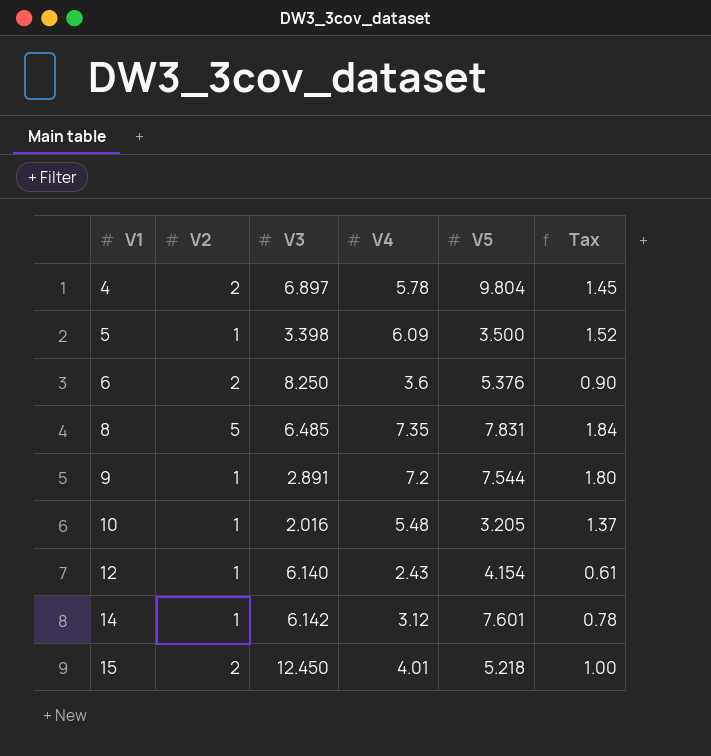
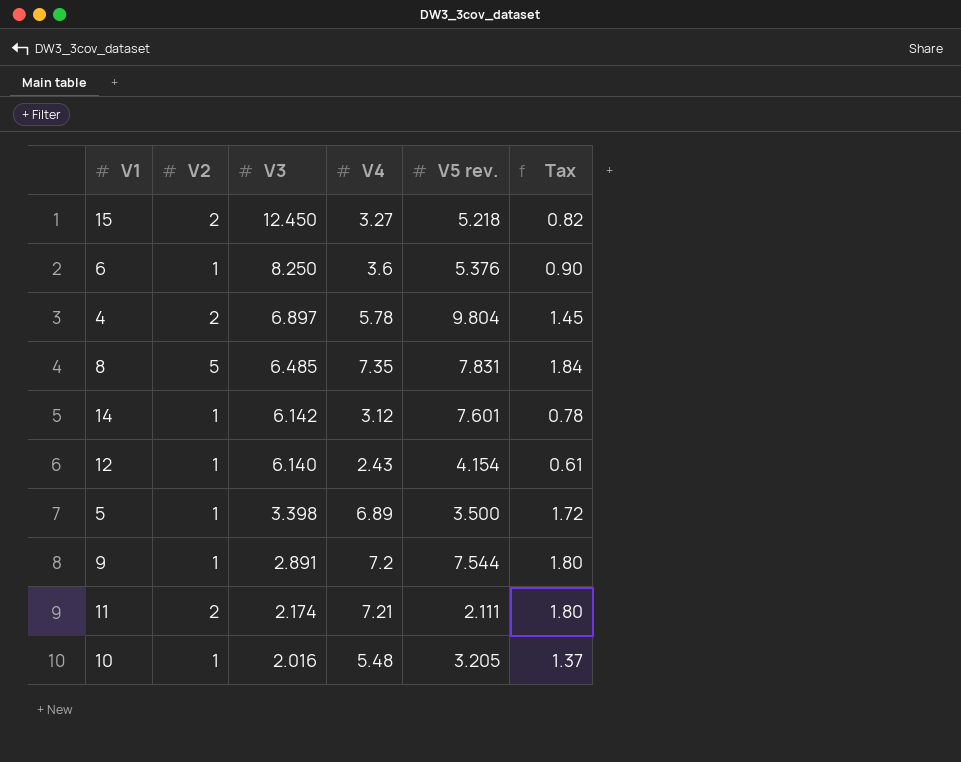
row order: V1 ascending -> V3 descending
column name: V5 -> V5 rev.
15 | V4: 4.01 -> 3.27
15 | Tax: 1.00 -> 0.82
6 | V2: 2 -> 1
5 | V4: 6.09 -> 6.89
5 | Tax: 1.52 -> 1.72
row 11: none -> 2 | 2.174 | 7.21 | 2.111 | 1.80

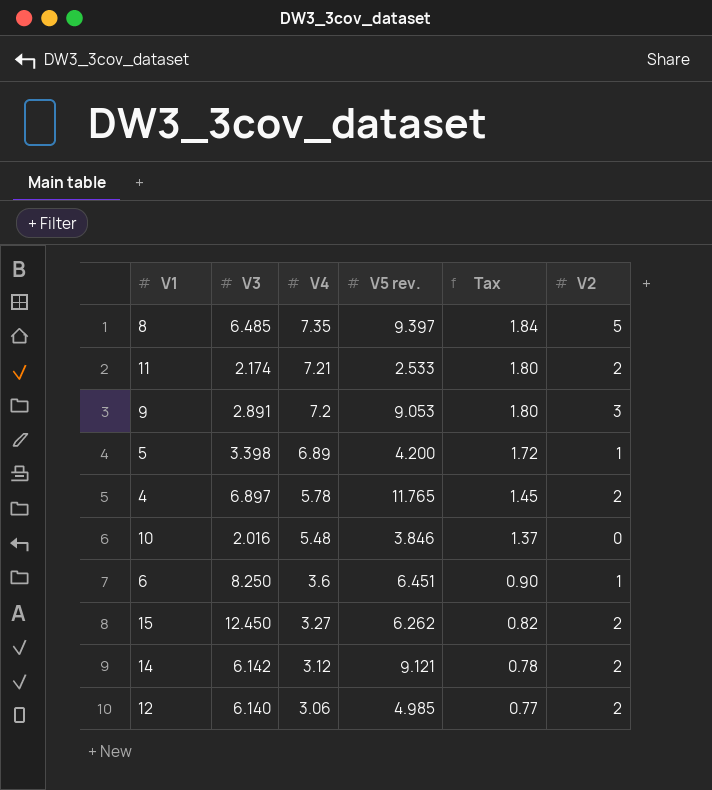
row order: V3 descending -> V4 descending
column V2 | position: 2 -> 6
8 | V5 rev.: 7.831 -> 9.397
11 | V5 rev.: 2.111 -> 2.533
9 | V5 rev.: 7.544 -> 9.053
9 | V2: 1 -> 3
5 | V5 rev.: 3.500 -> 4.200
4 | V5 rev.: 9.804 -> 11.765
10 | V5 rev.: 3.205 -> 3.846
10 | V2: 1 -> 0
6 | V5 rev.: 5.376 -> 6.451
15 | V5 rev.: 5.218 -> 6.262
14 | V5 rev.: 7.601 -> 9.121
14 | V2: 1 -> 2
12 | V4: 2.43 -> 3.06
12 | V5 rev.: 4.154 -> 4.985
12 | Tax: 0.61 -> 0.77
12 | V2: 1 -> 2

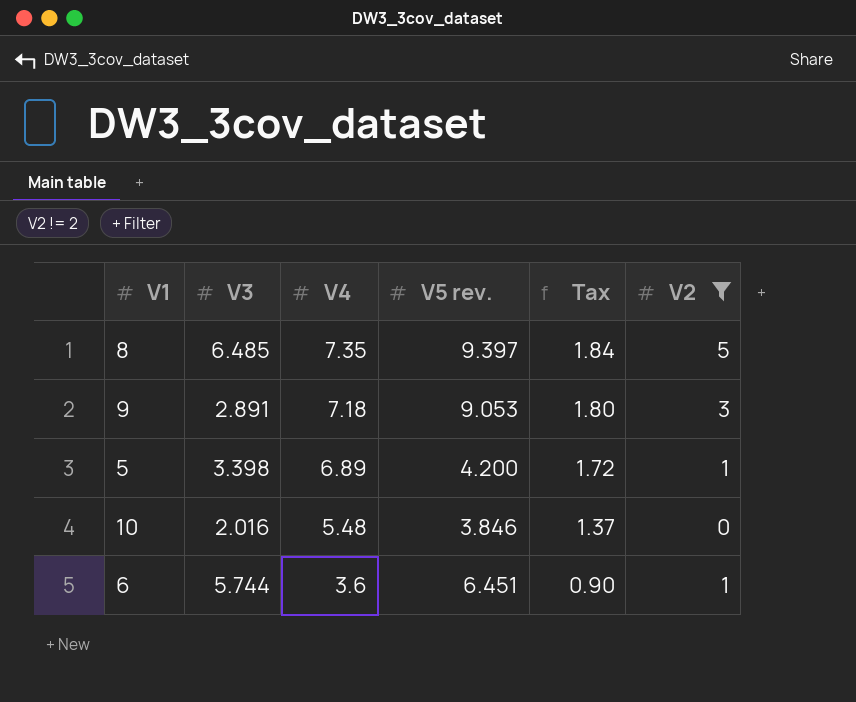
filter: none -> V2 != 2
9 | V4: 7.2 -> 7.18
6 | V3: 8.250 -> 5.744

